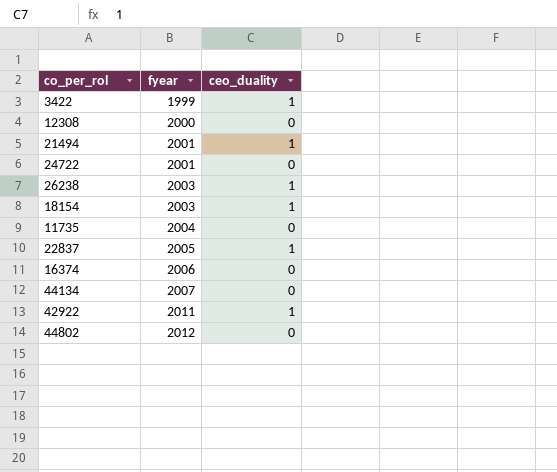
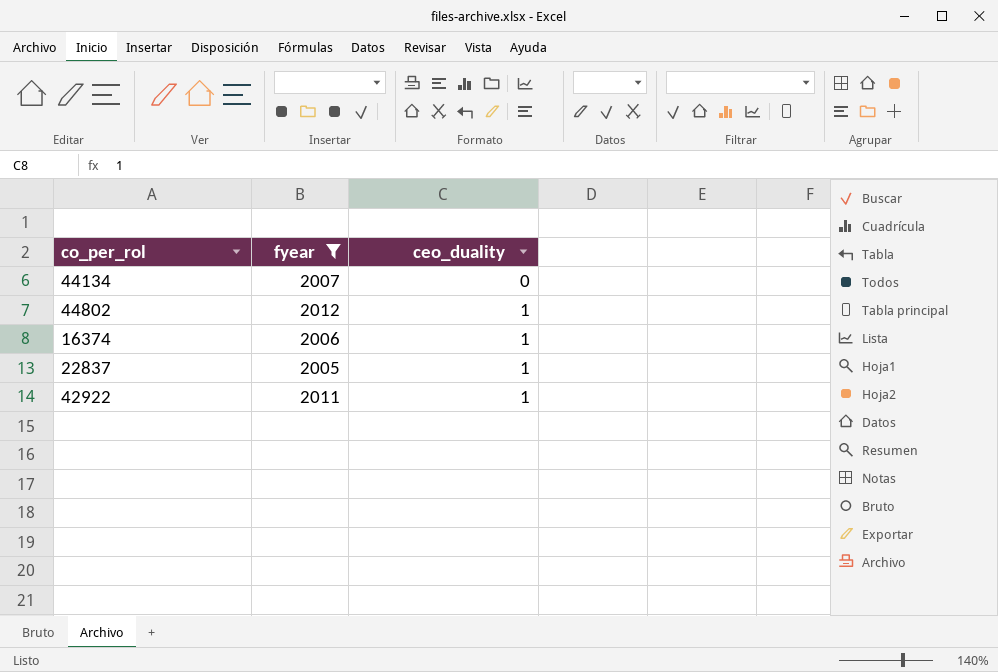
filter: none -> fyear >= 2005
row order: fyear ascending -> ceo_duality ascending
44802 | ceo_duality: 0 -> 1
16374 | ceo_duality: 0 -> 1

